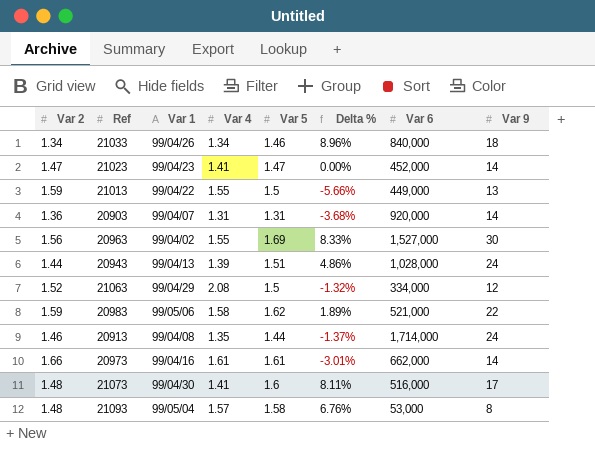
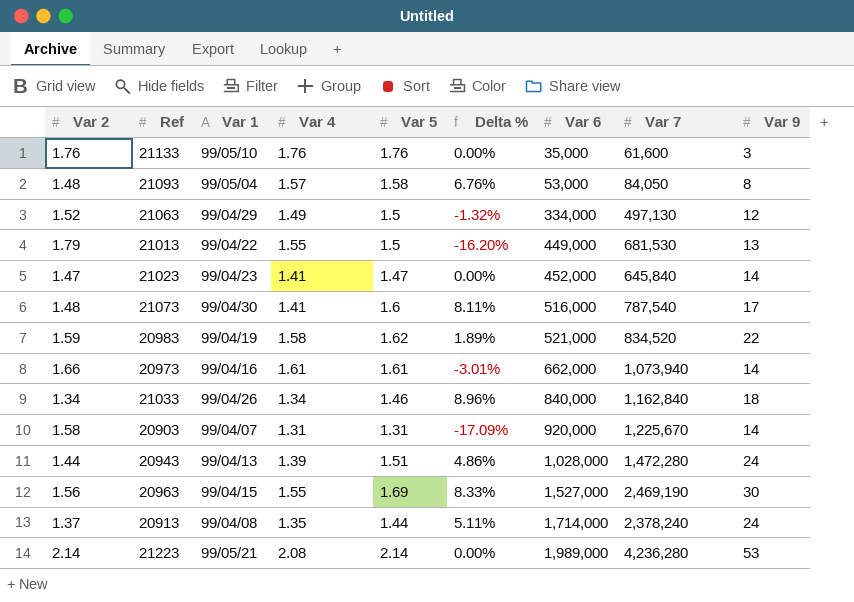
row order: none -> Var 6 ascending
column Var 7 | position: none -> 8
row 21133: none -> 1.76 | 99/05/10 | 1.76 | 1.76 | 0.00% | 35,000 | 61,600 | 3
21063 | Var 4: 2.08 -> 1.49
21013 | Var 2: 1.59 -> 1.79
21013 | Delta %: -5.66% -> -16.20%
20983 | Var 1: 99/05/06 -> 99/04/19
20903 | Var 2: 1.36 -> 1.58
20903 | Delta %: -3.68% -> -17.09%
20963 | Var 1: 99/04/02 -> 99/04/15
20913 | Var 2: 1.46 -> 1.37
20913 | Delta %: -1.37% -> 5.11%
row 21223: none -> 2.14 | 99/05/21 | 2.08 | 2.14 | 0.00% | 1,989,000 | 4,236,280 | 53

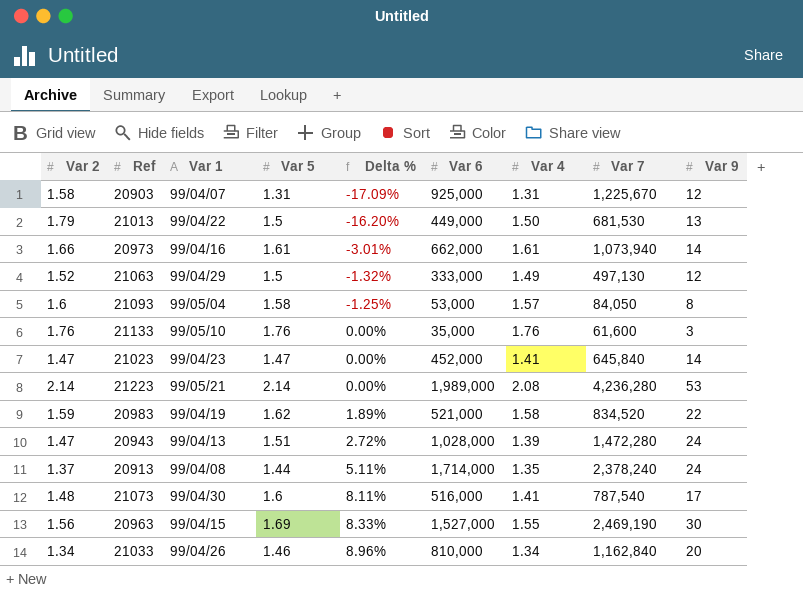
row order: Var 6 ascending -> Delta % ascending
column Var 4 | position: 4 -> 7
20903 | Var 6: 920,000 -> 925,000
20903 | Var 9: 14 -> 12
21013 | Var 4: 1.55 -> 1.50
21063 | Var 6: 334,000 -> 333,000
21093 | Var 2: 1.48 -> 1.6
21093 | Delta %: 6.76% -> -1.25%
20943 | Var 2: 1.44 -> 1.47
20943 | Delta %: 4.86% -> 2.72%
21033 | Var 6: 840,000 -> 810,000
21033 | Var 9: 18 -> 20

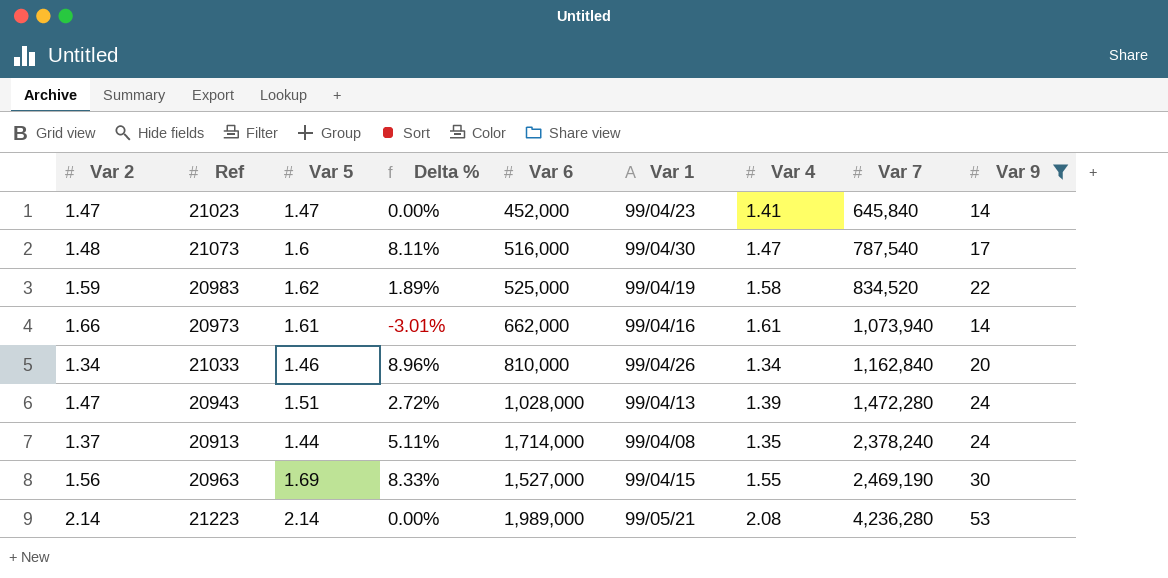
filter: none -> Var 9 >= 14
row order: Delta % ascending -> Var 7 ascending
column Var 1 | position: 3 -> 6
21073 | Var 4: 1.41 -> 1.47
20983 | Var 6: 521,000 -> 525,000

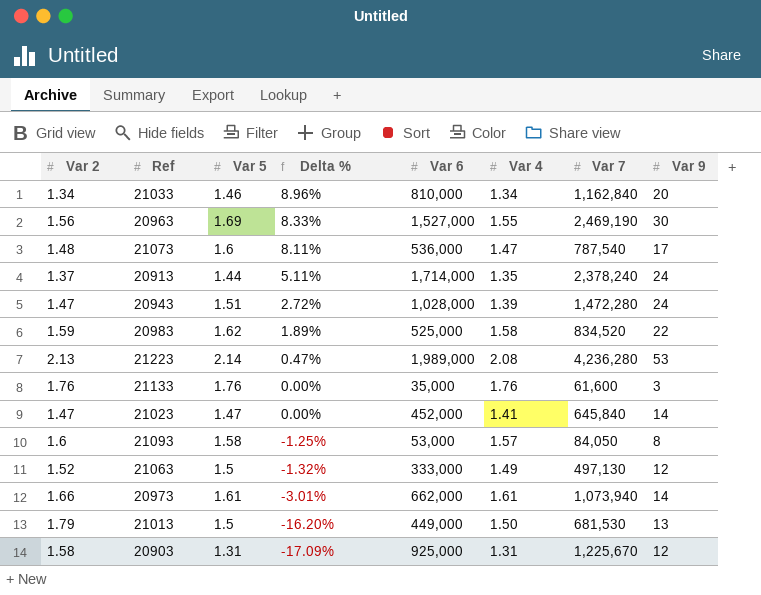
filter: Var 9 >= 14 -> none
row order: Var 7 ascending -> Delta % descending
column Var 1 | position: 6 -> none
21073 | Var 6: 516,000 -> 536,000
21223 | Var 2: 2.14 -> 2.13
21223 | Delta %: 0.00% -> 0.47%

